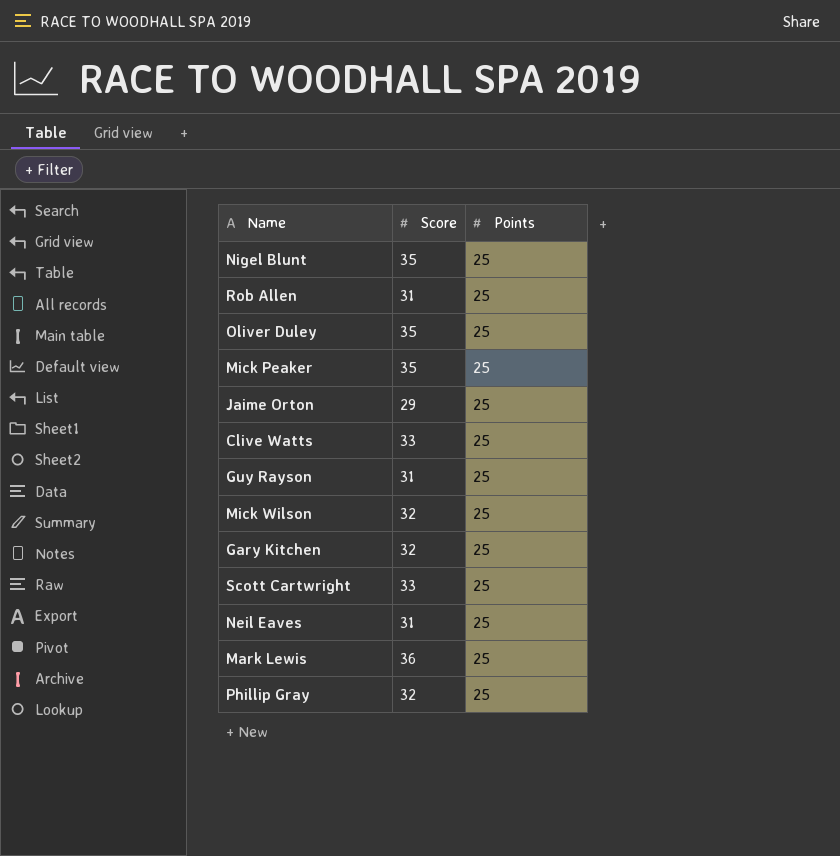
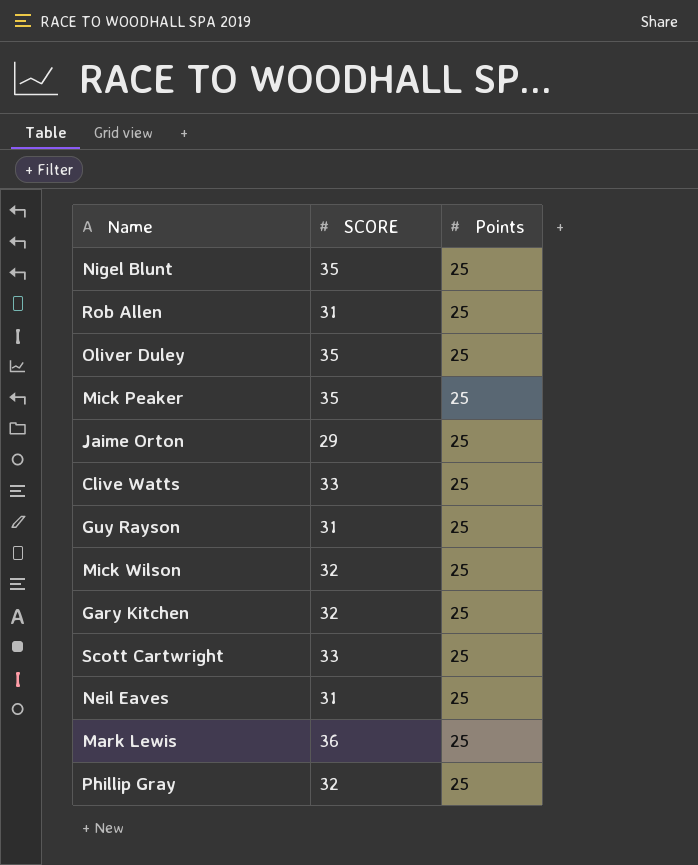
column name: Score -> SCORE

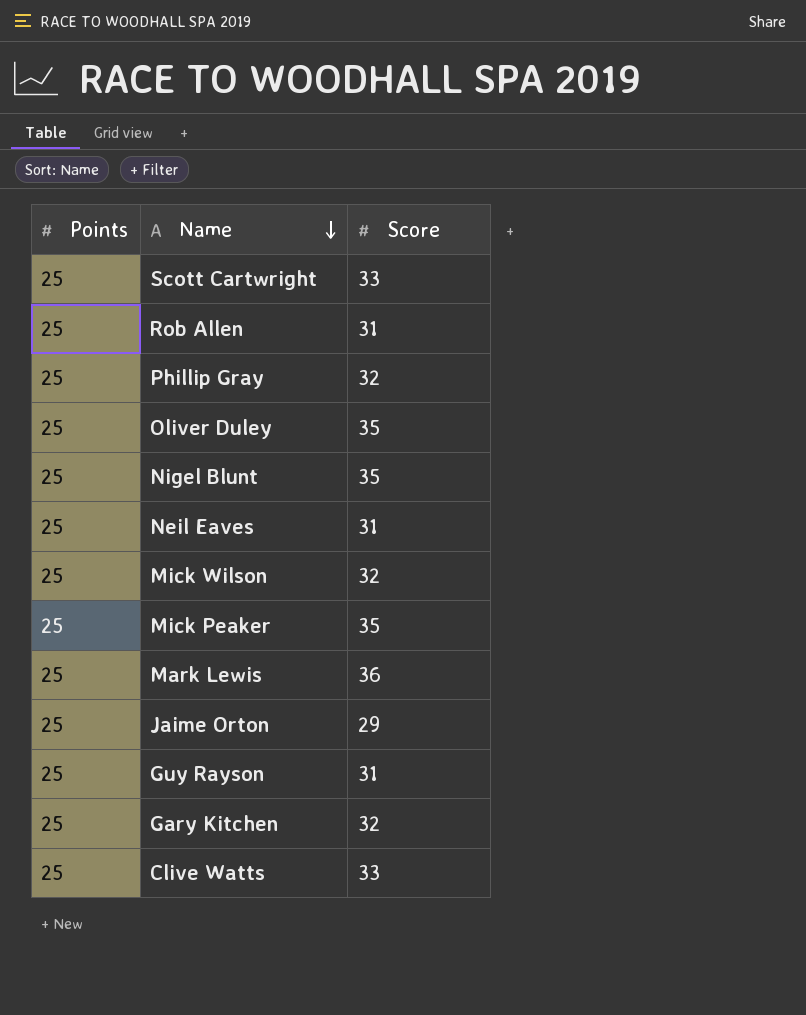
row order: none -> Name descending
column Points | position: 3 -> 1
column name: SCORE -> Score

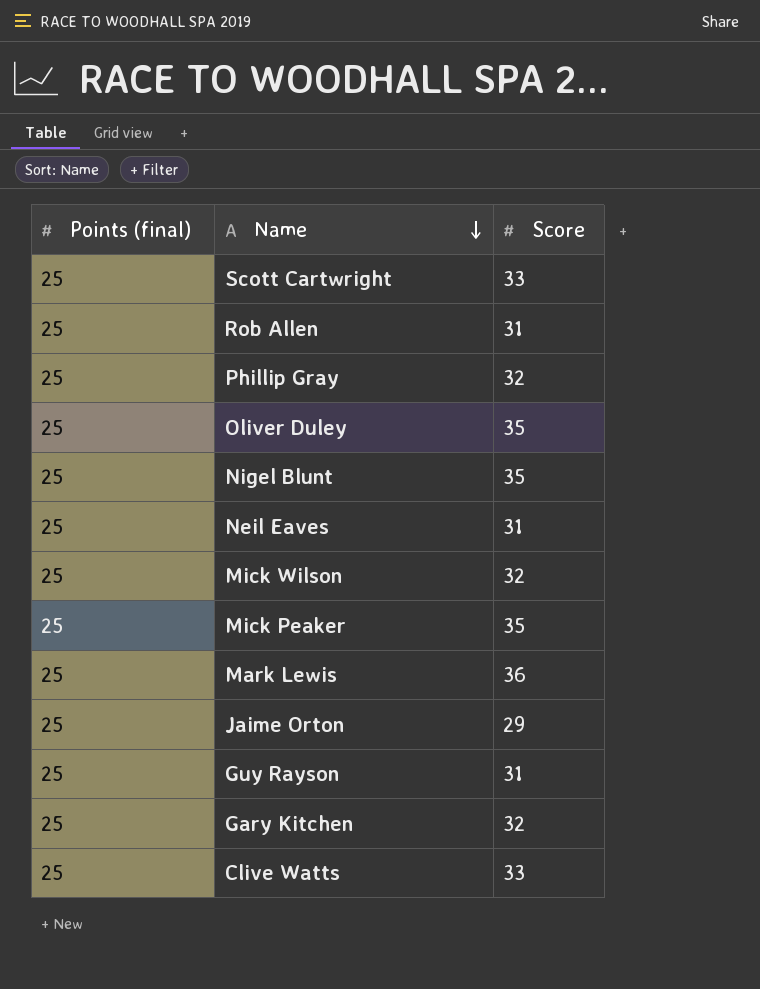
column name: Points -> Points (final)

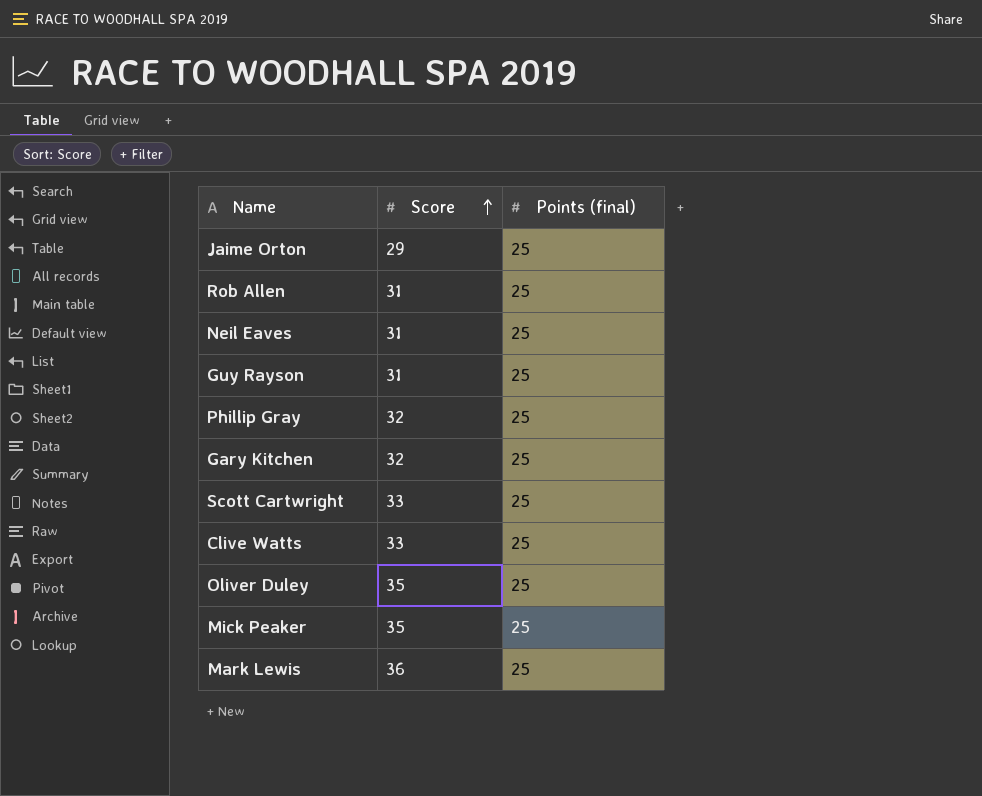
row order: Name descending -> Score ascending
column Points (final) | position: 1 -> 3
row Nigel Blunt: 25 | 35 -> none
row Mick Wilson: 25 | 32 -> none

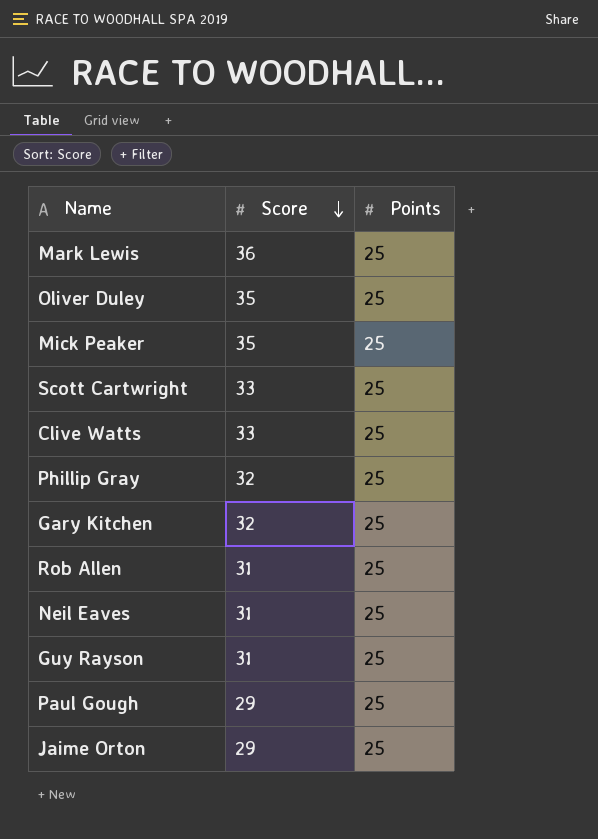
row order: Score ascending -> Score descending
column name: Points (final) -> Points
row Paul Gough: none -> 29 | 25

